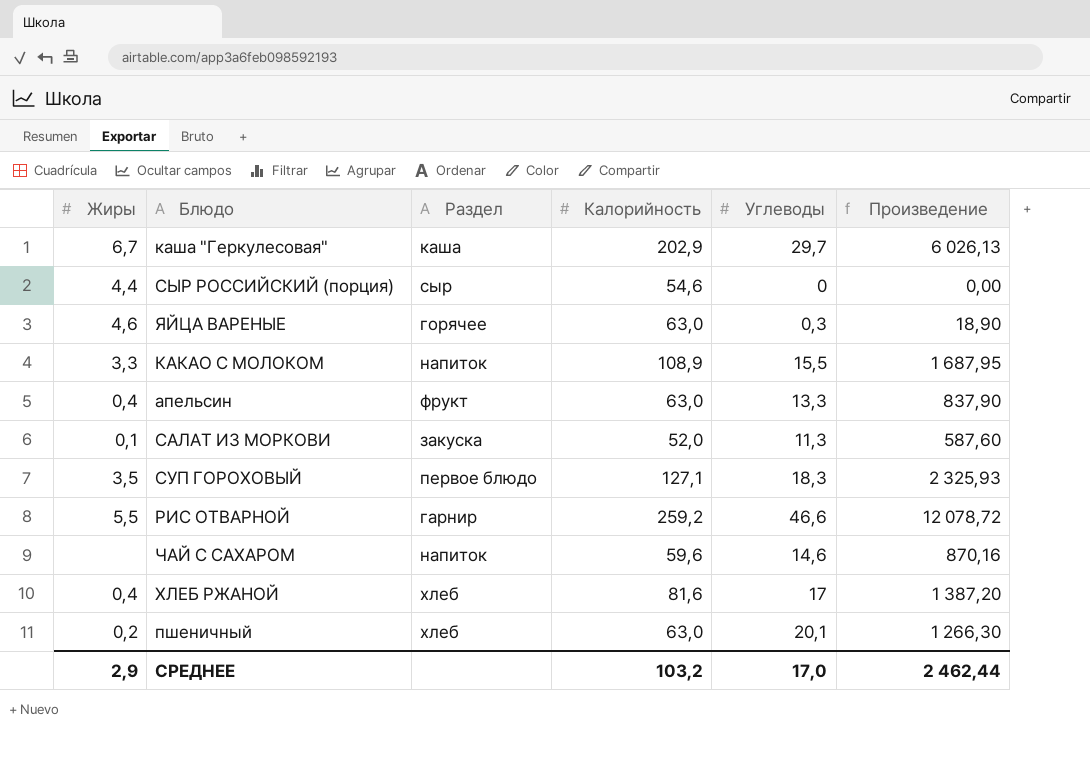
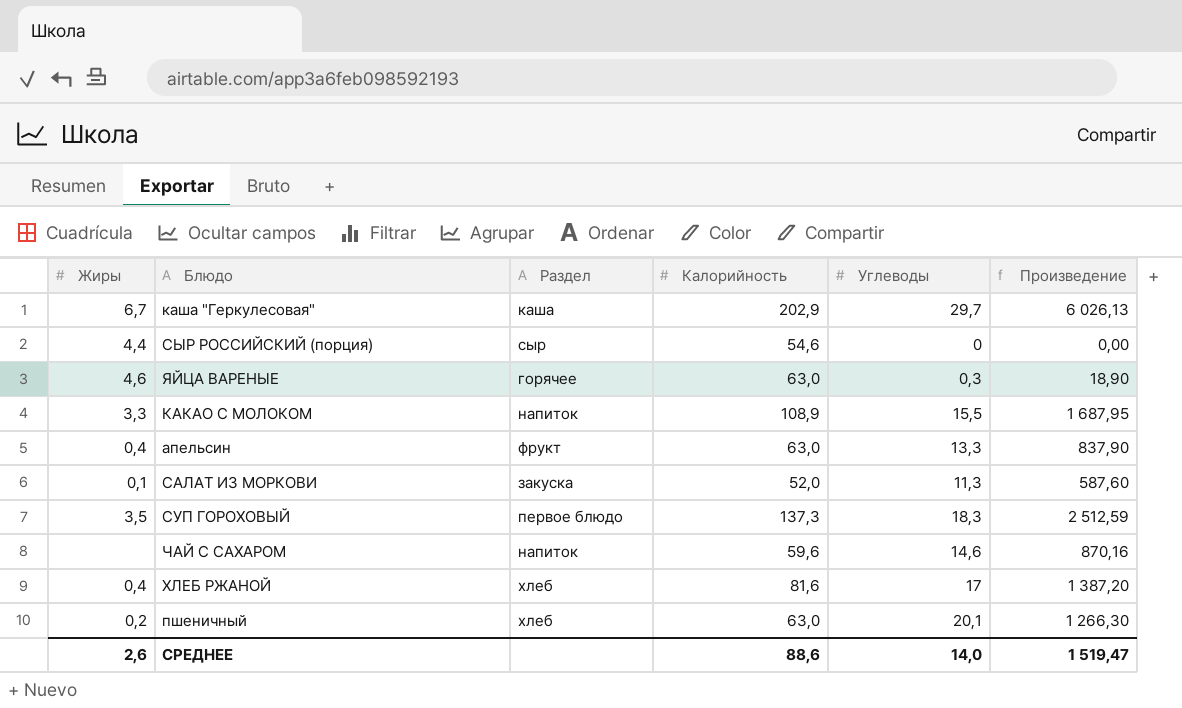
row РИС ОТВАРНОЙ: 5,5 | гарнир | 259,2 | 46,6 | 12 078,72 -> none
СУП ГОРОХОВЫЙ | Калорийность: 127,1 -> 137,3
СУП ГОРОХОВЫЙ | Произведение: 2 325,93 -> 2 512,59
СРЕДНЕЕ | Жиры: 2,9 -> 2,6
СРЕДНЕЕ | Калорийность: 103,2 -> 88,6
СРЕДНЕЕ | Углеводы: 17,0 -> 14,0
СРЕДНЕЕ | Произведение: 2 462,44 -> 1 519,47

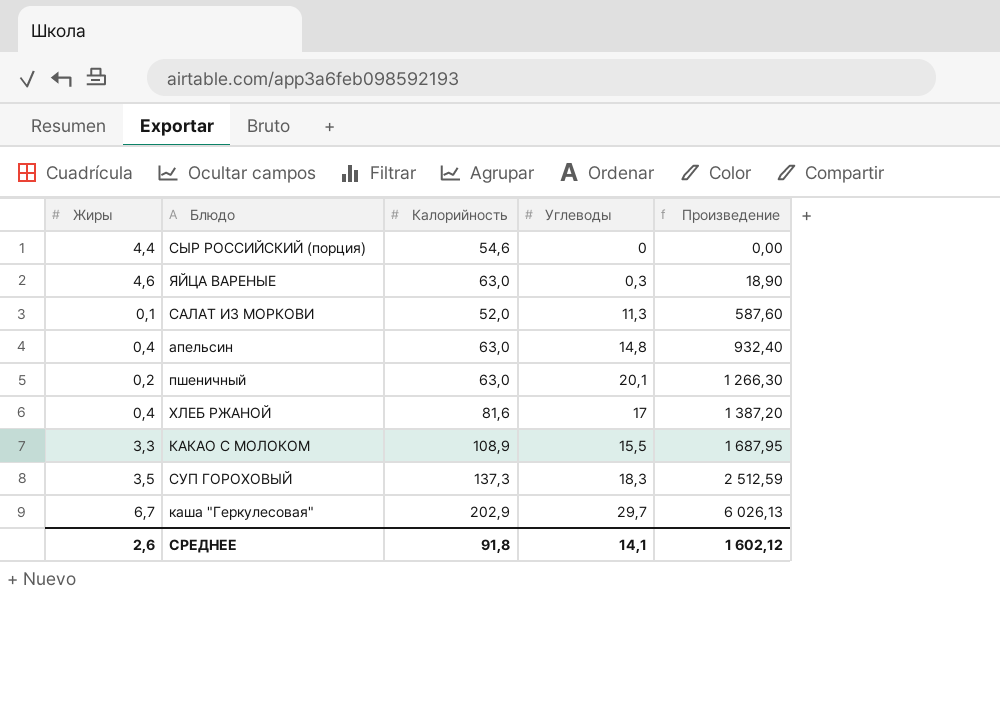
row order: none -> Произведение ascending
column Раздел | position: 3 -> none
row ЧАЙ С САХАРОМ: none | напиток | 59,6 | 14,6 | 870,16 -> none
апельсин | Углеводы: 13,3 -> 14,8
апельсин | Произведение: 837,90 -> 932,40
СРЕДНЕЕ | Калорийность: 88,6 -> 91,8
СРЕДНЕЕ | Углеводы: 14,0 -> 14,1
СРЕДНЕЕ | Произведение: 1 519,47 -> 1 602,12

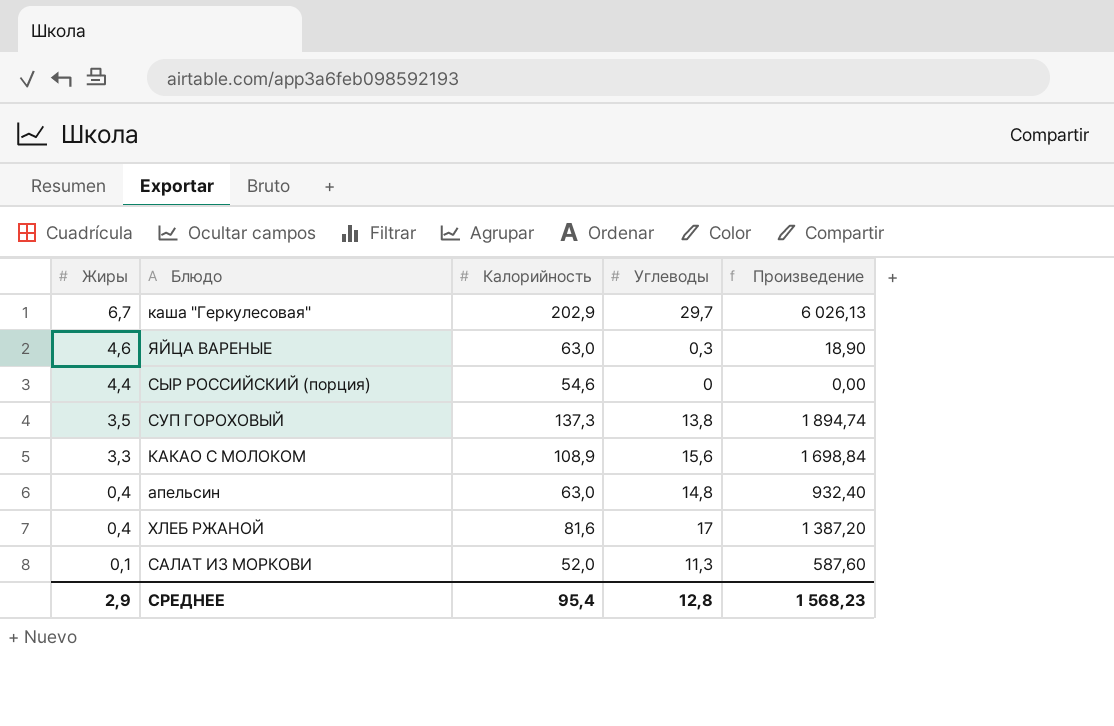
row order: Произведение ascending -> Жиры descending
row пшеничный: 0,2 | 63,0 | 20,1 | 1 266,30 -> none
СУП ГОРОХОВЫЙ | Углеводы: 18,3 -> 13,8
СУП ГОРОХОВЫЙ | Произведение: 2 512,59 -> 1 894,74
КАКАО С МОЛОКОМ | Углеводы: 15,5 -> 15,6
КАКАО С МОЛОКОМ | Произведение: 1 687,95 -> 1 698,84
СРЕДНЕЕ | Жиры: 2,6 -> 2,9
СРЕДНЕЕ | Калорийность: 91,8 -> 95,4
СРЕДНЕЕ | Углеводы: 14,1 -> 12,8
СРЕДНЕЕ | Произведение: 1 602,12 -> 1 568,23

